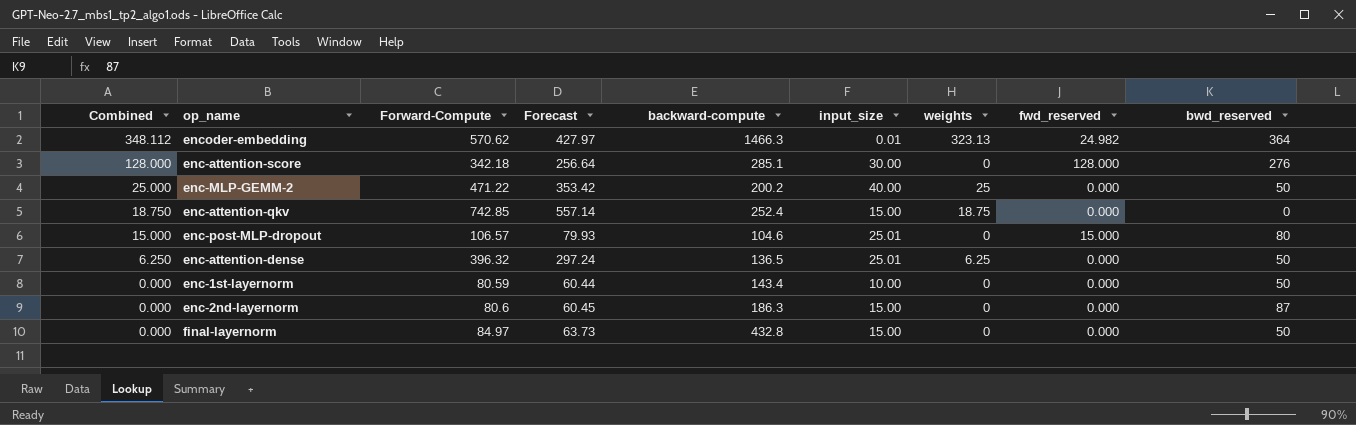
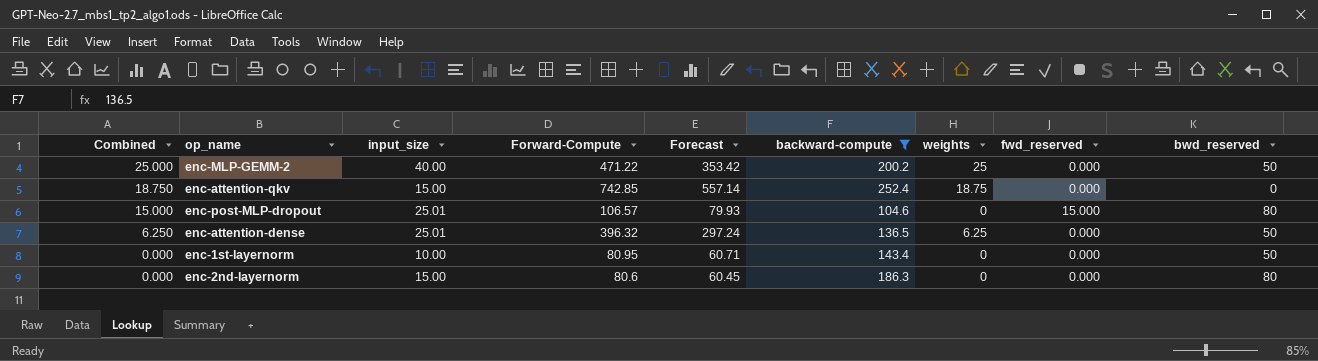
filter: none -> backward-compute <= 252.4
column input_size | position: 6 -> 3
enc-1st-layernorm | Forward-Compute: 80.59 -> 80.95
enc-1st-layernorm | Forecast: 60.44 -> 60.71
enc-2nd-layernorm | bwd_reserved: 87 -> 80

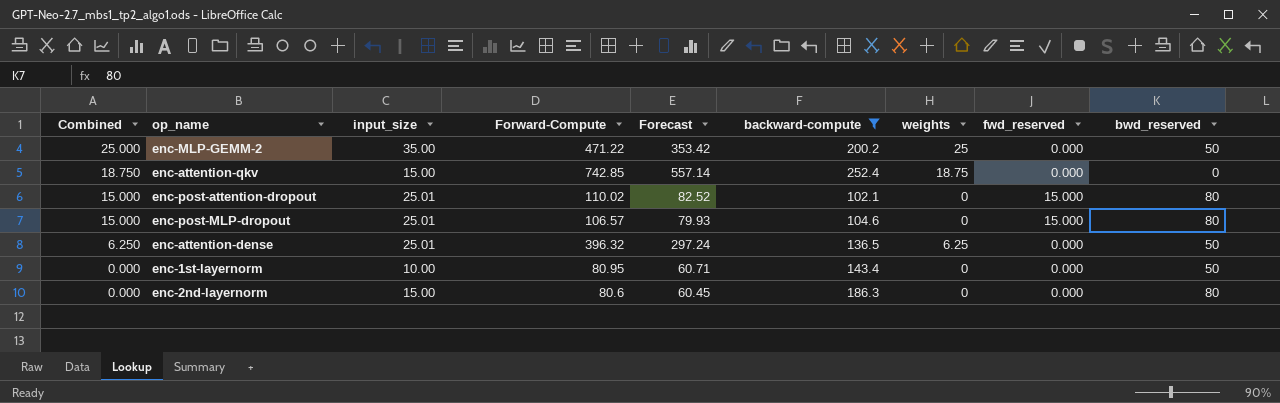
enc-MLP-GEMM-2 | input_size: 40.00 -> 35.00
row enc-post-attention-dropout: none -> 15.000 | 25.01 | 110.02 | 82.52 | 102.1 | 0 | 15.000 | 80

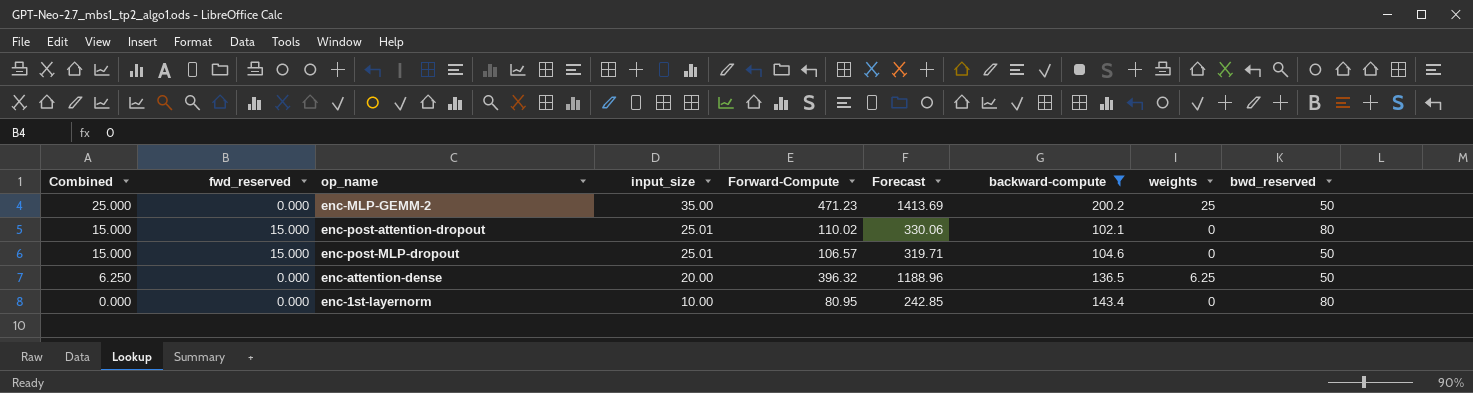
column fwd_reserved | position: 8 -> 2
column Forecast | formula: [Forward-Compute] * 0.75 -> [Forward-Compute] * 3
row enc-attention-qkv: 18.750 | 15.00 | 742.85 | 557.14 | 252.4 | 18.75 | 0.000 | 0 -> none
row enc-2nd-layernorm: 0.000 | 15.00 | 80.6 | 60.45 | 186.3 | 0 | 0.000 | 80 -> none
enc-MLP-GEMM-2 | Forward-Compute: 471.22 -> 471.23
enc-post-MLP-dropout | bwd_reserved: 80 -> 50
enc-attention-dense | input_size: 25.01 -> 20.00
enc-1st-layernorm | bwd_reserved: 50 -> 80

